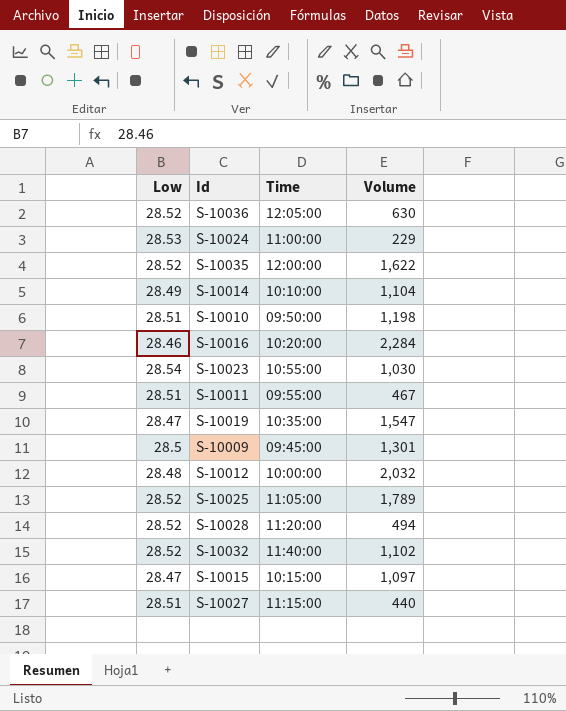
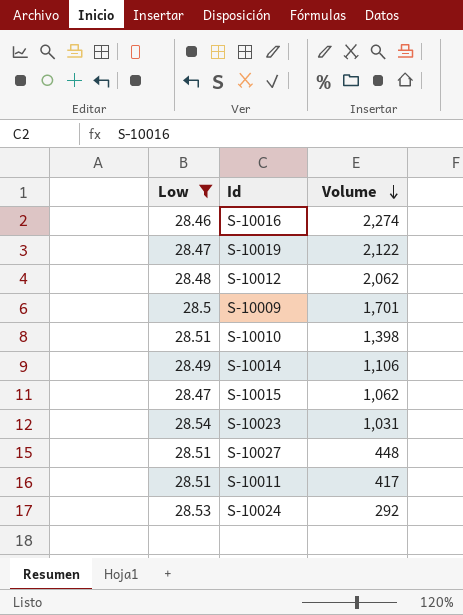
filter: none -> Low != 28.52
row order: none -> Volume descending
column Time | position: 3 -> none
S-10016 | Volume: 2,284 -> 2,274
S-10019 | Volume: 1,547 -> 2,122
S-10012 | Volume: 2,032 -> 2,062
S-10009 | Volume: 1,301 -> 1,701
S-10010 | Volume: 1,198 -> 1,398
S-10014 | Volume: 1,104 -> 1,106
S-10015 | Volume: 1,097 -> 1,062
S-10023 | Volume: 1,030 -> 1,031
S-10027 | Volume: 440 -> 448
S-10011 | Volume: 467 -> 417
S-10024 | Volume: 229 -> 292

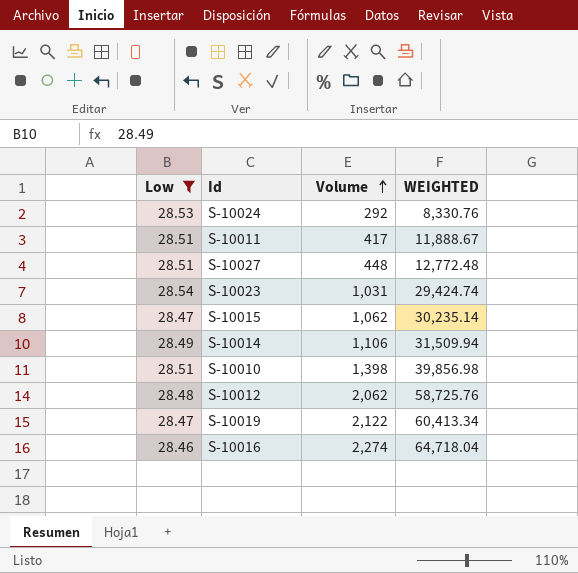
row order: Volume descending -> Volume ascending
column WEIGHTED | formula: none -> [Low] * [Volume]
row S-10009: 28.5 | 1,701 -> none

